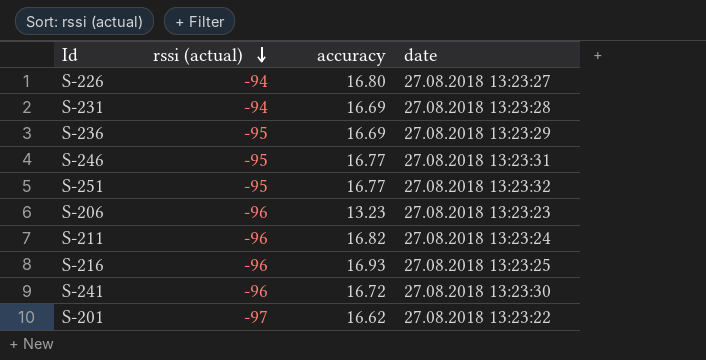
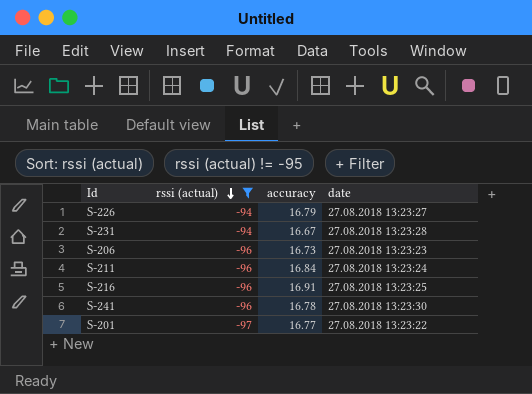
filter: none -> rssi (actual) != -95
S-226 | accuracy: 16.80 -> 16.79
S-231 | accuracy: 16.69 -> 16.67
S-206 | accuracy: 13.23 -> 16.73
S-211 | accuracy: 16.82 -> 16.84
S-216 | accuracy: 16.93 -> 16.91
S-241 | accuracy: 16.72 -> 16.78
S-201 | accuracy: 16.62 -> 16.77

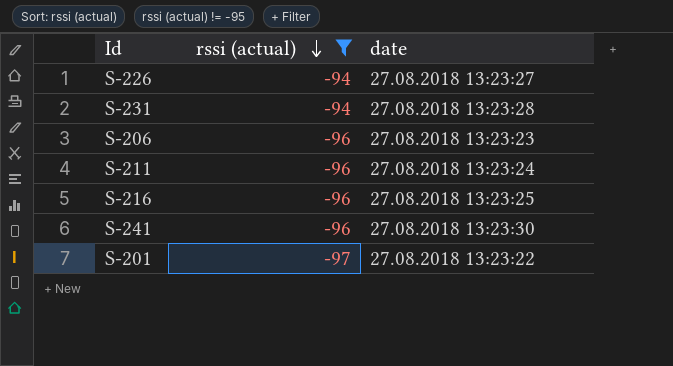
column accuracy | position: 3 -> none

